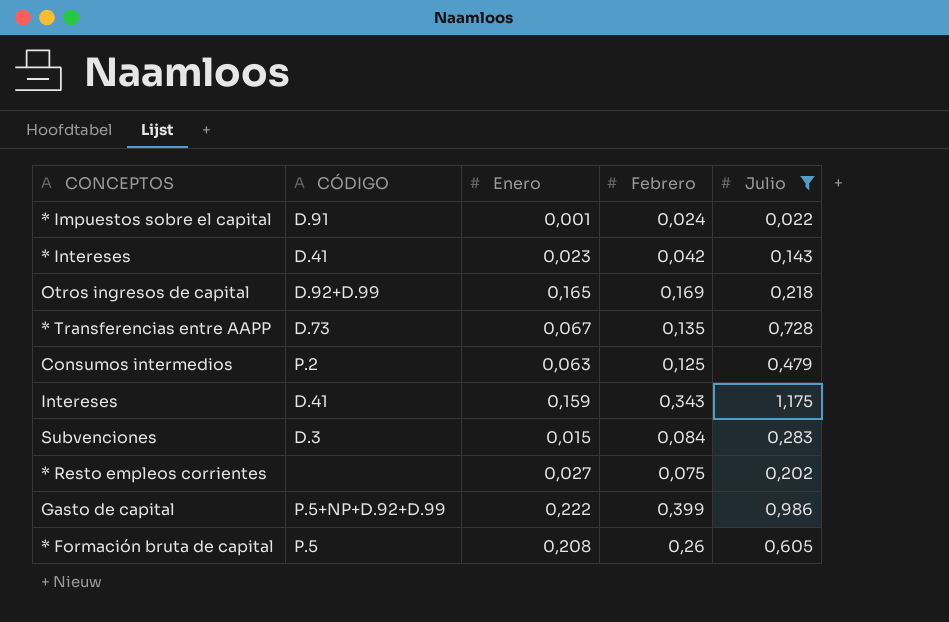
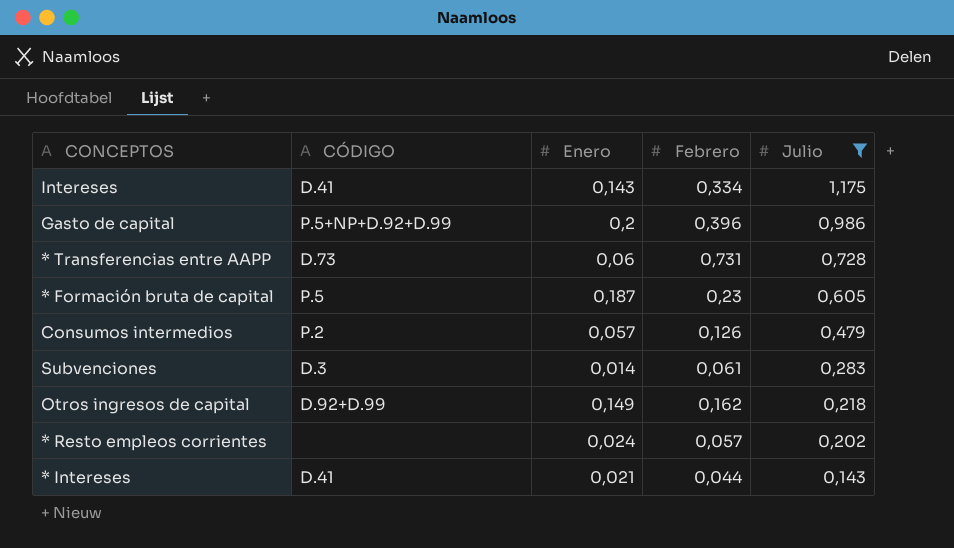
row order: none -> Julio descending
row * Impuestos sobre el capital: D.91 | 0,001 | 0,024 | 0,022 -> none
Intereses | Enero: 0,159 -> 0,143
Intereses | Febrero: 0,343 -> 0,334
Gasto de capital | Enero: 0,222 -> 0,2
Gasto de capital | Febrero: 0,399 -> 0,396
* Transferencias entre AAPP | Enero: 0,067 -> 0,06
* Transferencias entre AAPP | Febrero: 0,135 -> 0,731
* Formación bruta de capital | Enero: 0,208 -> 0,187
* Formación bruta de capital | Febrero: 0,26 -> 0,23
Consumos intermedios | Enero: 0,063 -> 0,057
Consumos intermedios | Febrero: 0,125 -> 0,126
Subvenciones | Enero: 0,015 -> 0,014
Subvenciones | Febrero: 0,084 -> 0,061
Otros ingresos de capital | Enero: 0,165 -> 0,149
Otros ingresos de capital | Febrero: 0,169 -> 0,162
* Resto empleos corrientes | Enero: 0,027 -> 0,024
* Resto empleos corrientes | Febrero: 0,075 -> 0,057
* Intereses | Enero: 0,023 -> 0,021
* Intereses | Febrero: 0,042 -> 0,044

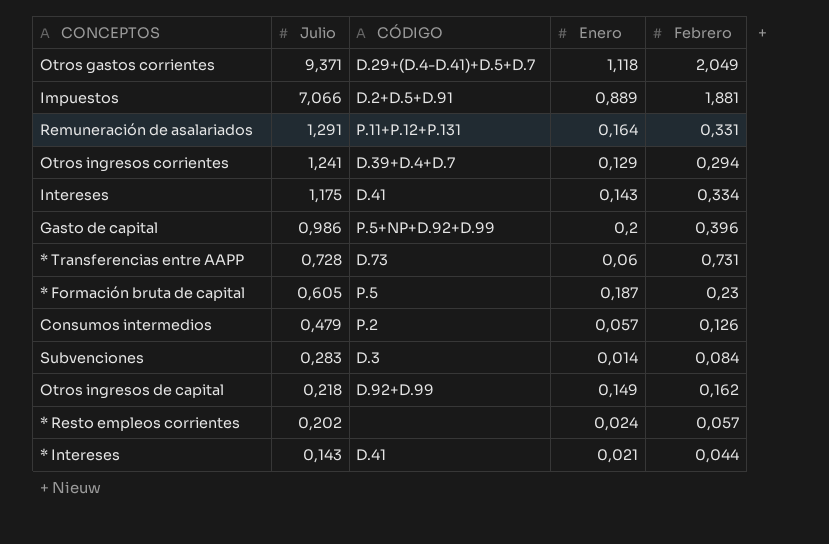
filter: Julio <= 1,175 -> none
column Julio | position: 5 -> 2
Subvenciones | Febrero: 0,061 -> 0,084

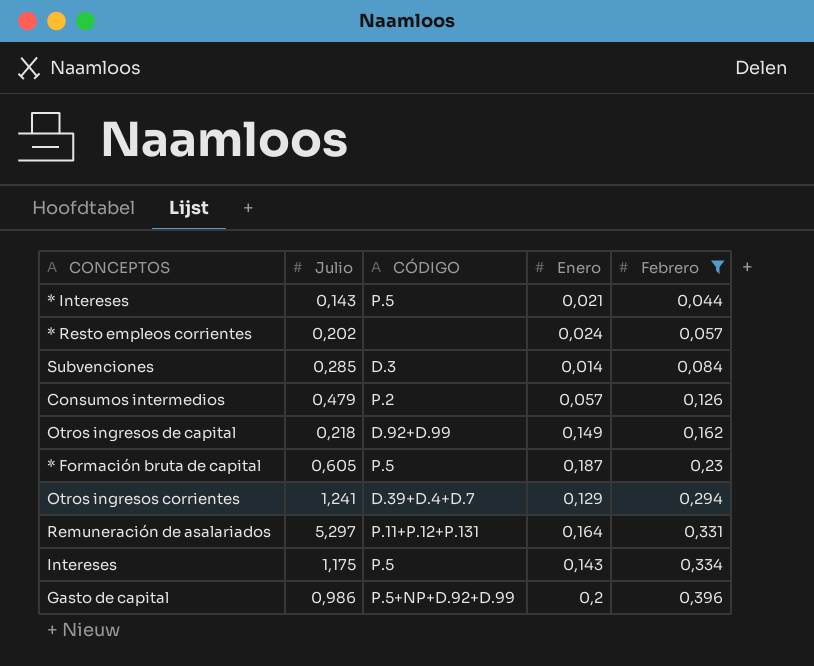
filter: none -> Febrero <= 0,396
row order: Julio descending -> Febrero ascending
* Intereses | CÓDIGO: D.41 -> P.5
Subvenciones | Julio: 0,283 -> 0,285
Remuneración de asalariados | Julio: 1,291 -> 5,297
Intereses | CÓDIGO: D.41 -> P.5

